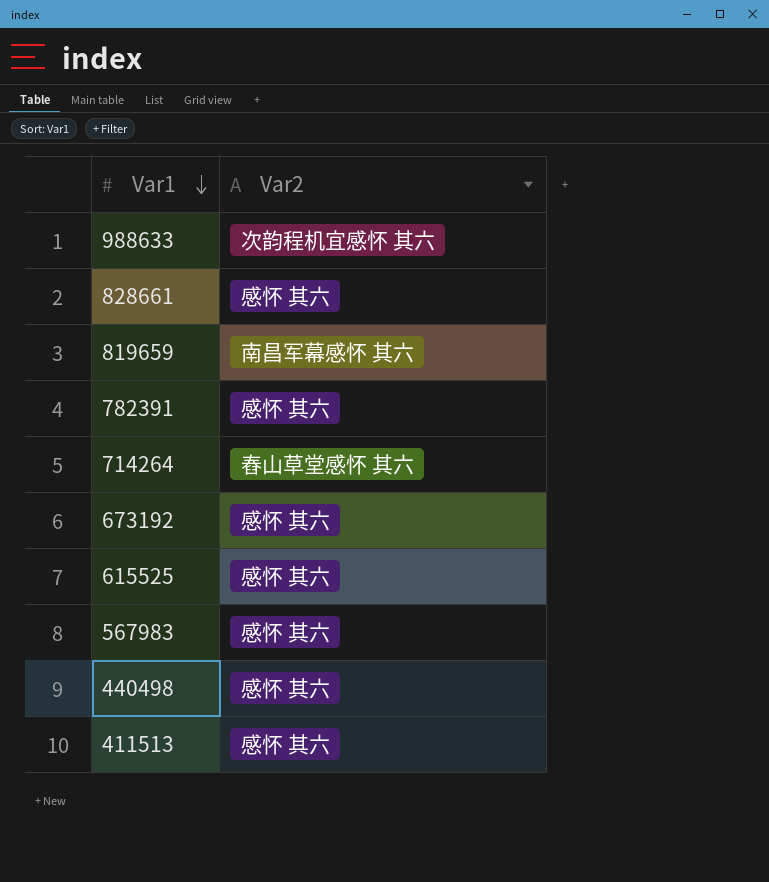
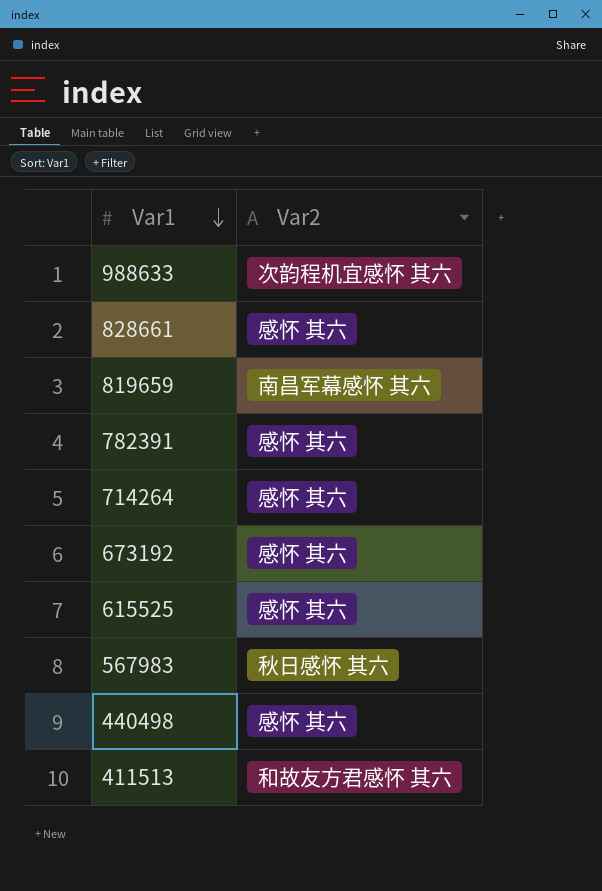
714264 | Var2: 舂山草堂感怀 其六 -> 感怀 其六
567983 | Var2: 感怀 其六 -> 秋日感怀 其六
411513 | Var2: 感怀 其六 -> 和故友方君感怀 其六

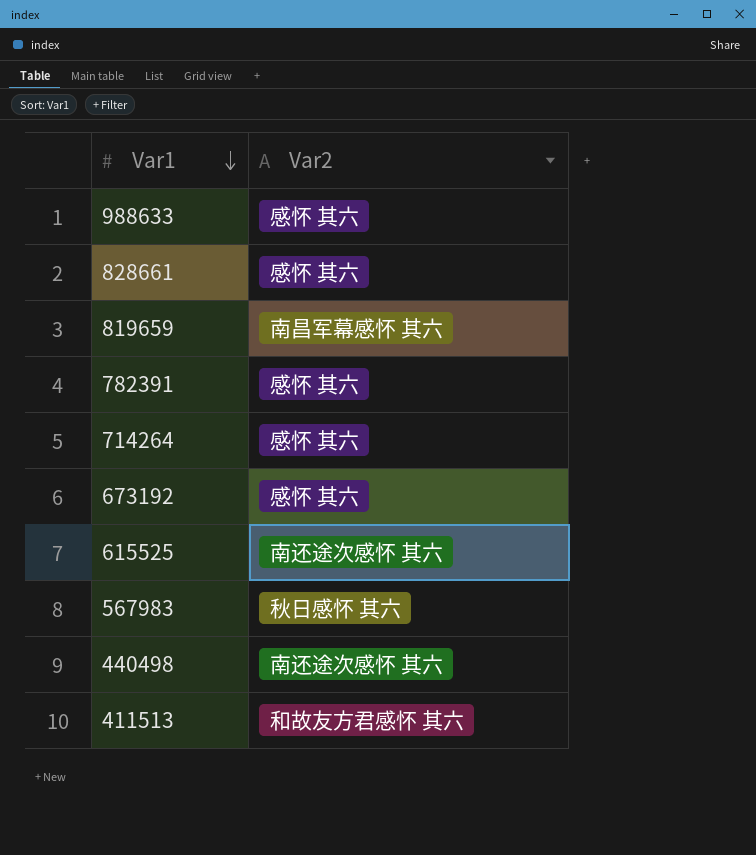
988633 | Var2: 次韵程机宜感怀 其六 -> 感怀 其六
615525 | Var2: 感怀 其六 -> 南还途次感怀 其六
440498 | Var2: 感怀 其六 -> 南还途次感怀 其六

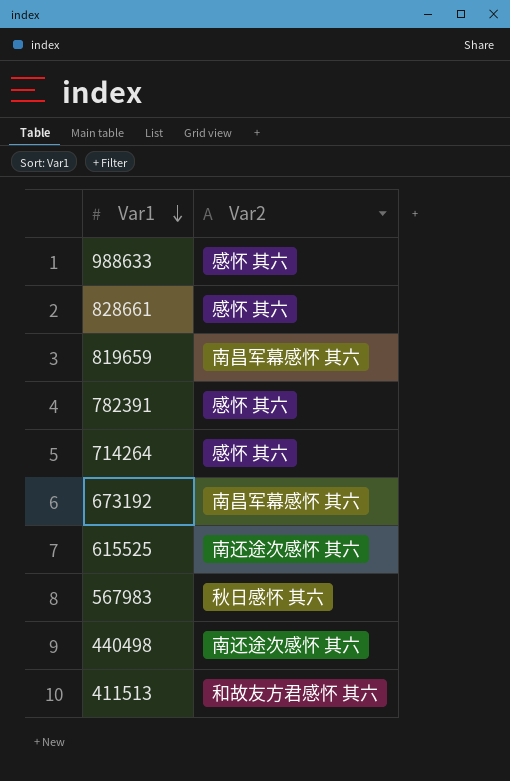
673192 | Var2: 感怀 其六 -> 南昌军幕感怀 其六

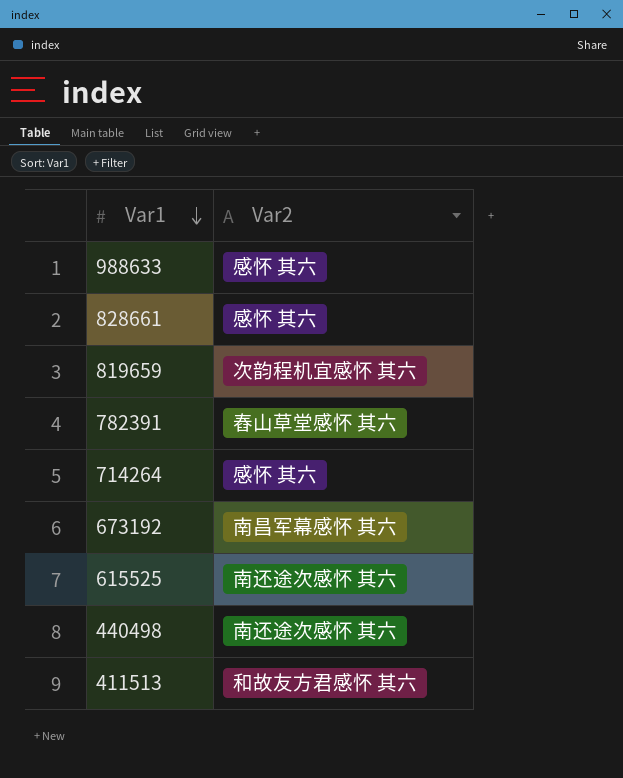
row 567983: 秋日感怀 其六 -> none
819659 | Var2: 南昌军幕感怀 其六 -> 次韵程机宜感怀 其六
782391 | Var2: 感怀 其六 -> 舂山草堂感怀 其六

